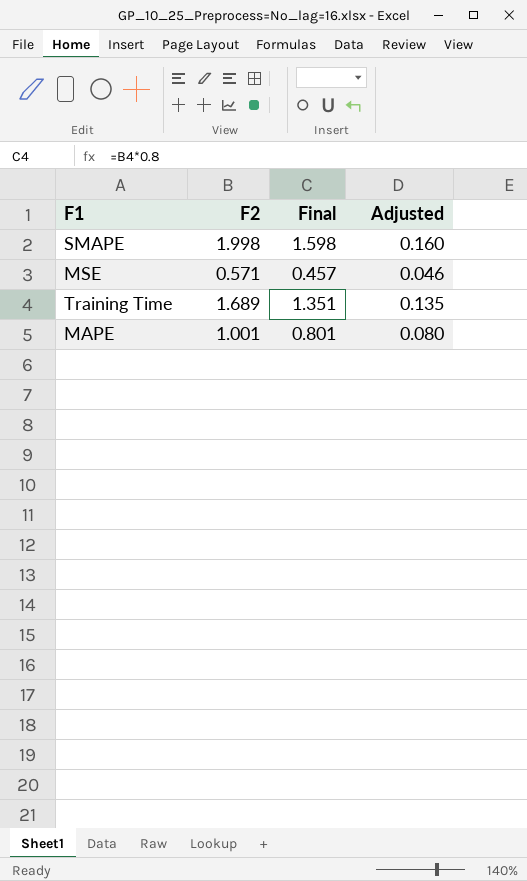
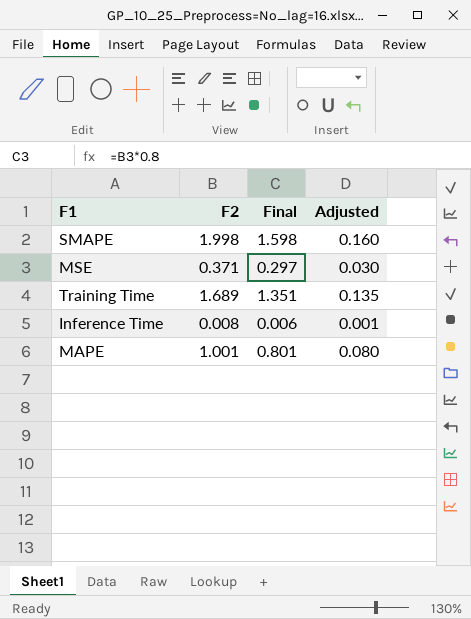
MSE | F2: 0.571 -> 0.371
MSE | Final: 0.457 -> 0.297
MSE | Adjusted: 0.046 -> 0.030
row Inference Time: none -> 0.008 | 0.006 | 0.001

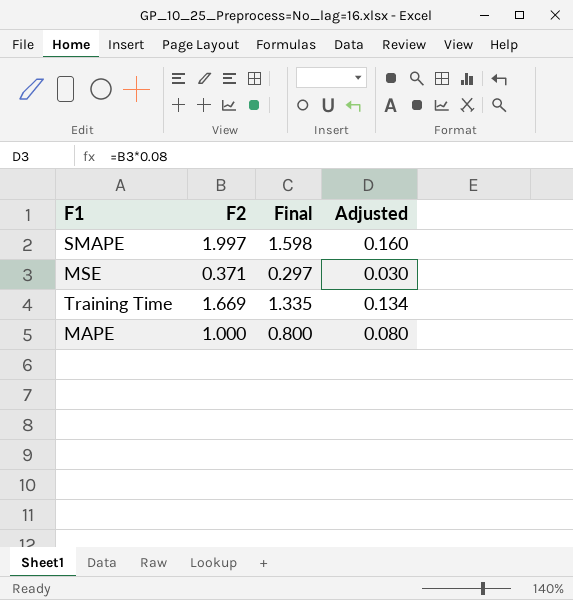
row Inference Time: 0.008 | 0.006 | 0.001 -> none
SMAPE | F2: 1.998 -> 1.997
Training Time | F2: 1.689 -> 1.669
Training Time | Final: 1.351 -> 1.335
Training Time | Adjusted: 0.135 -> 0.134
MAPE | F2: 1.001 -> 1.000
MAPE | Final: 0.801 -> 0.800

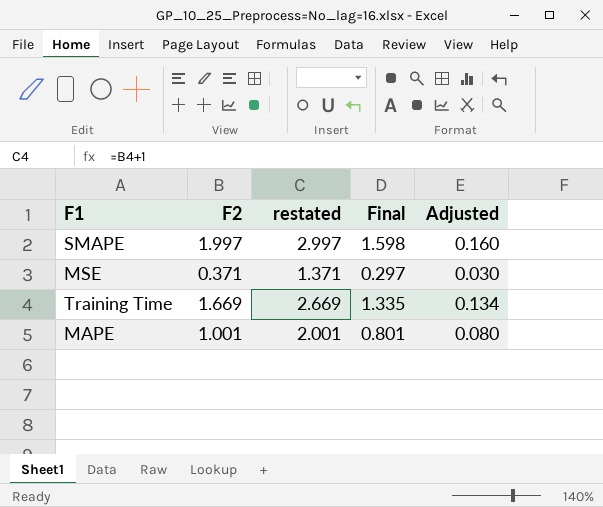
column restated | formula: none -> [F2] + 1
MAPE | F2: 1.000 -> 1.001
MAPE | Final: 0.800 -> 0.801

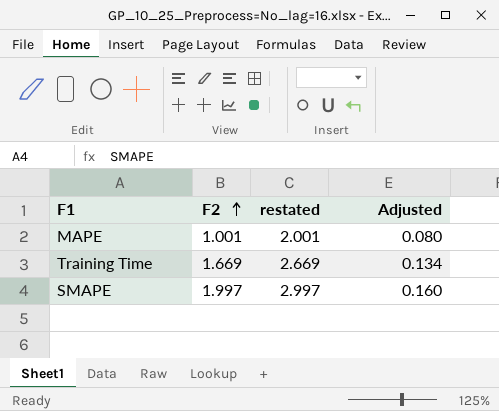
row order: none -> F2 ascending
column Final | formula: [F2] * 0.8 -> none
row MSE: 0.371 | 1.371 | 0.297 | 0.030 -> none

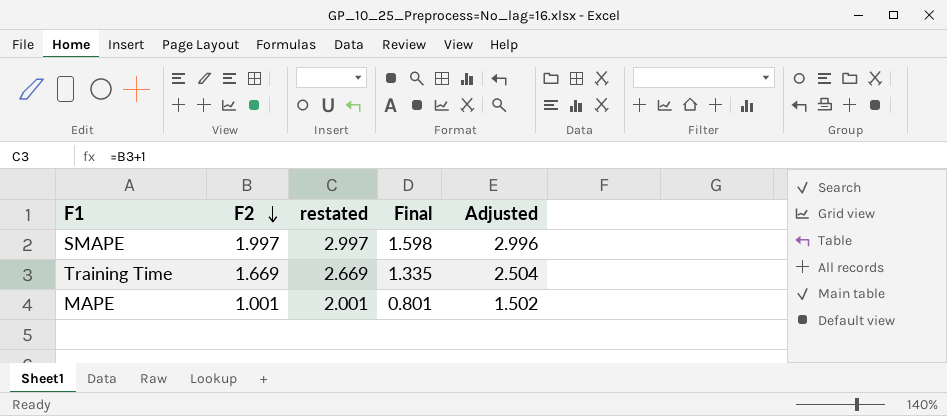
row order: F2 ascending -> F2 descending
column Final | formula: none -> [F2] * 0.8
column Adjusted | formula: [F2] * 0.08 -> [F2] * 1.5

